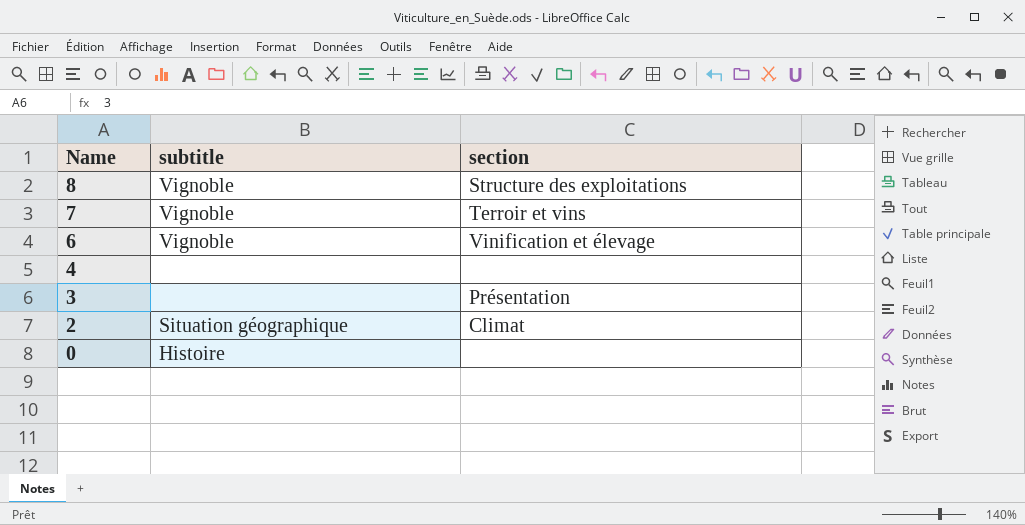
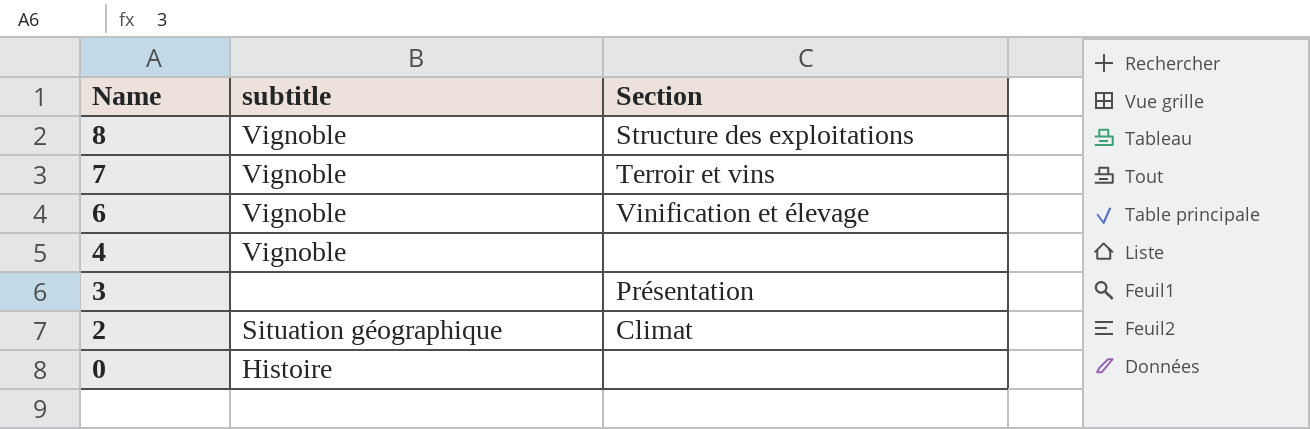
column name: section -> Section
4 | subtitle: none -> Vignoble

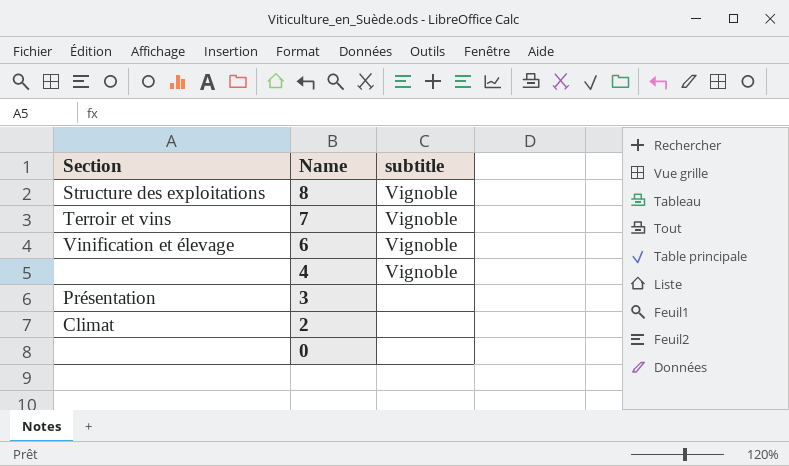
column Section | position: 3 -> 1
2 | subtitle: Situation géographique -> none
0 | subtitle: Histoire -> none

